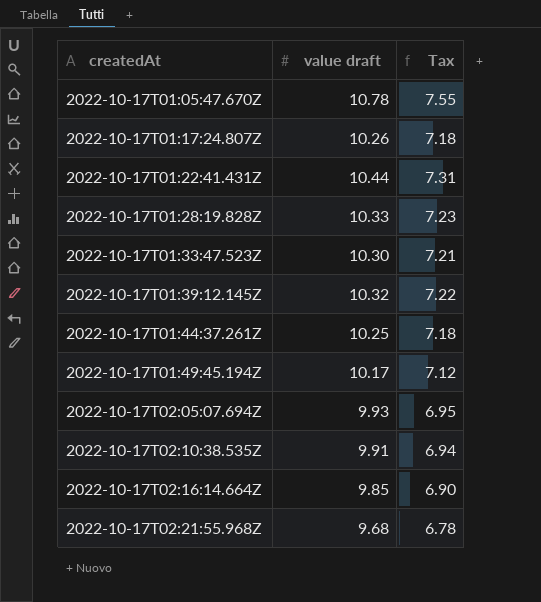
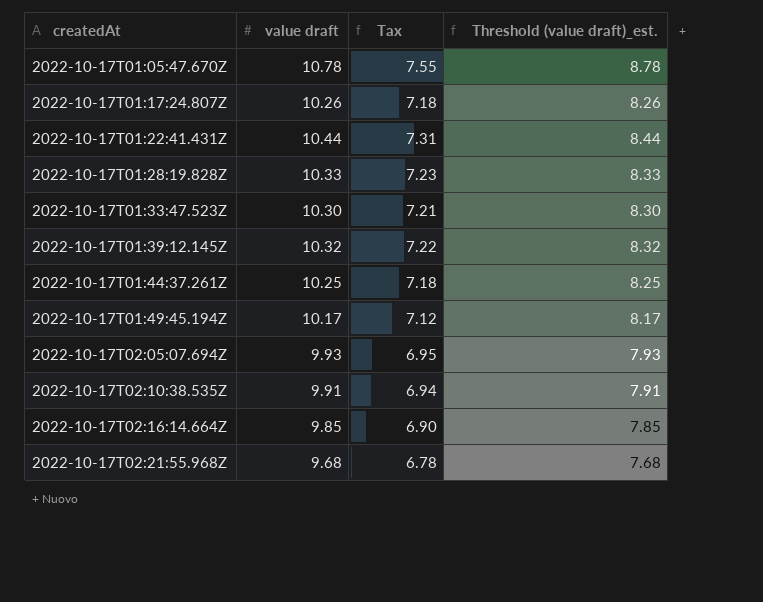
column Threshold (value draft)_est. | formula: none -> [value draft] - 2

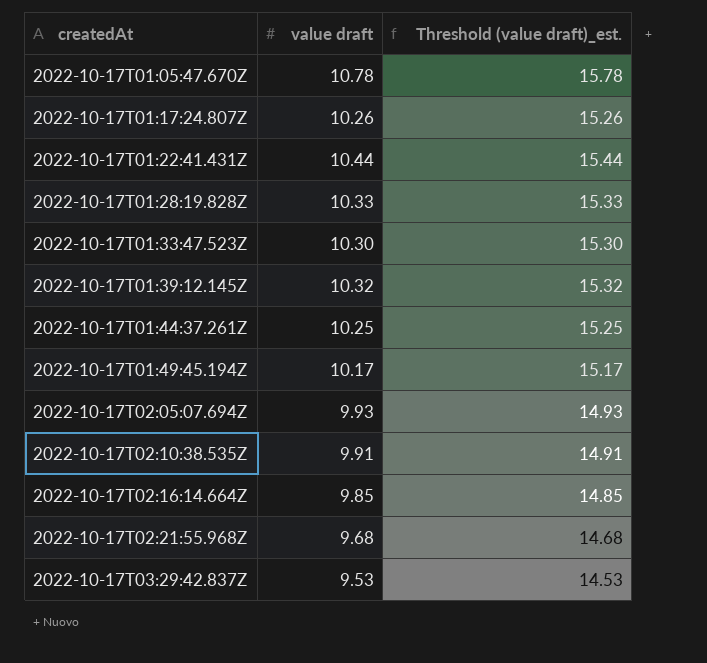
column Tax | formula: [value draft] * 0.7 -> none
column Threshold (value draft)_est. | formula: [value draft] - 2 -> [value draft] + 5
row 2022-10-17T03:29:42.837Z: none -> 9.53 | 14.53

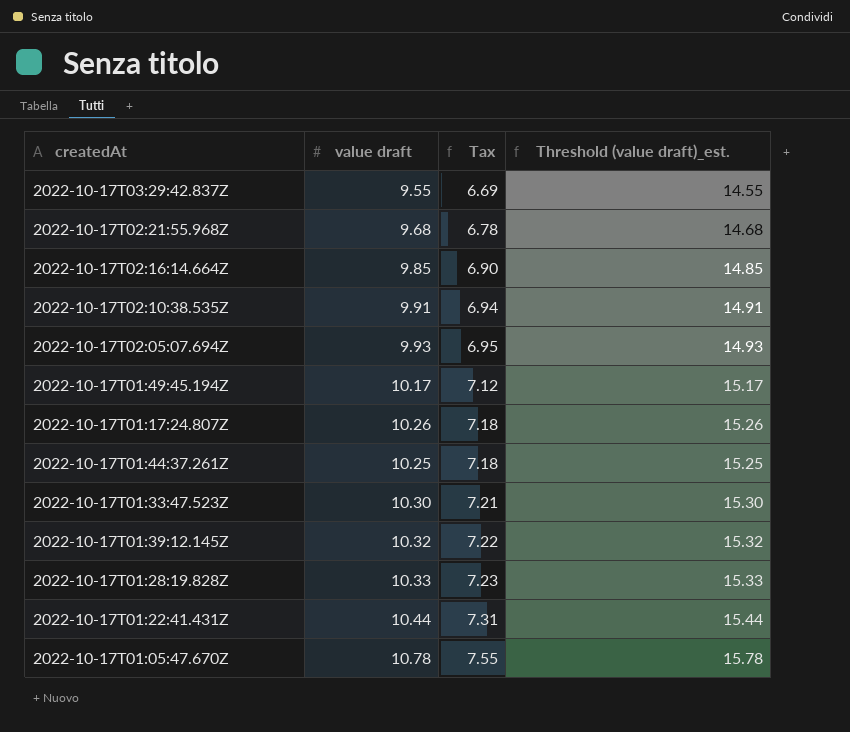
row order: createdAt ascending -> Tax ascending
column Tax | formula: none -> [value draft] * 0.7
2022-10-17T03:29:42.837Z | value draft: 9.53 -> 9.55
2022-10-17T03:29:42.837Z | Threshold (value draft)_est.: 14.53 -> 14.55

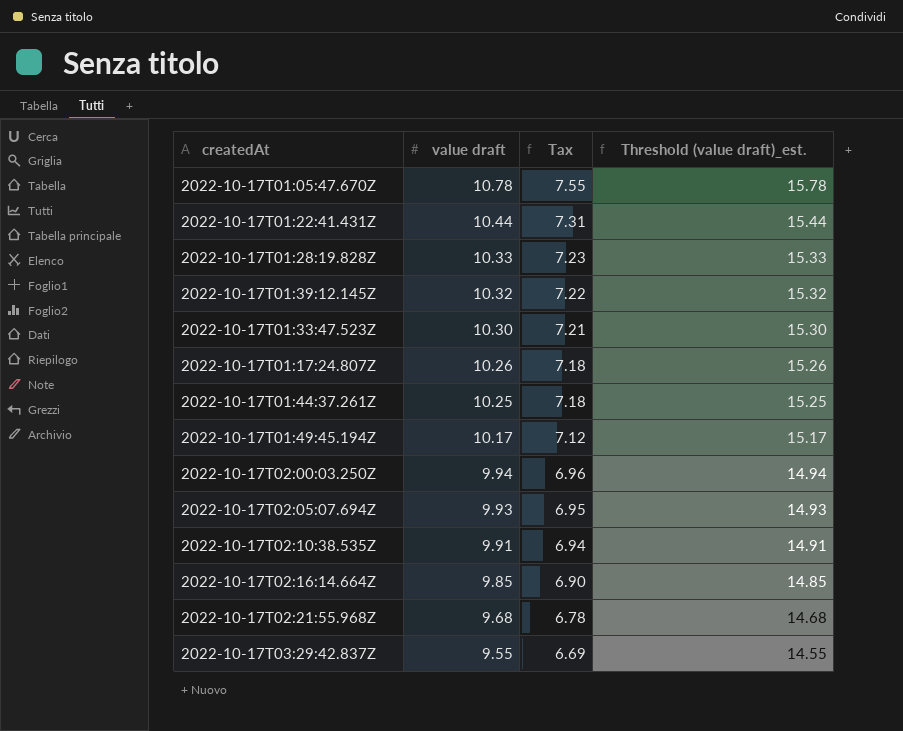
row order: Tax ascending -> value draft descending
row 2022-10-17T02:00:03.250Z: none -> 9.94 | 6.96 | 14.94

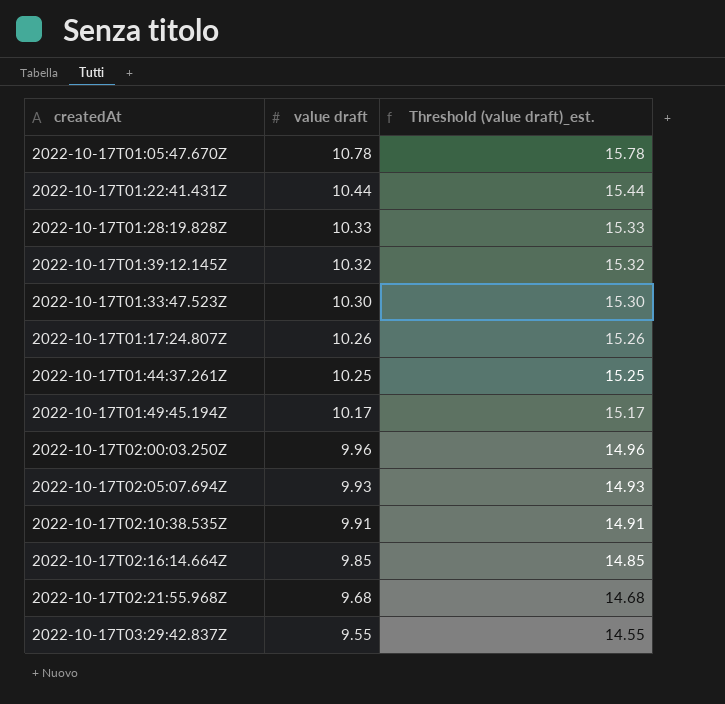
column Tax | formula: [value draft] * 0.7 -> none
2022-10-17T02:00:03.250Z | value draft: 9.94 -> 9.96
2022-10-17T02:00:03.250Z | Threshold (value draft)_est.: 14.94 -> 14.96

